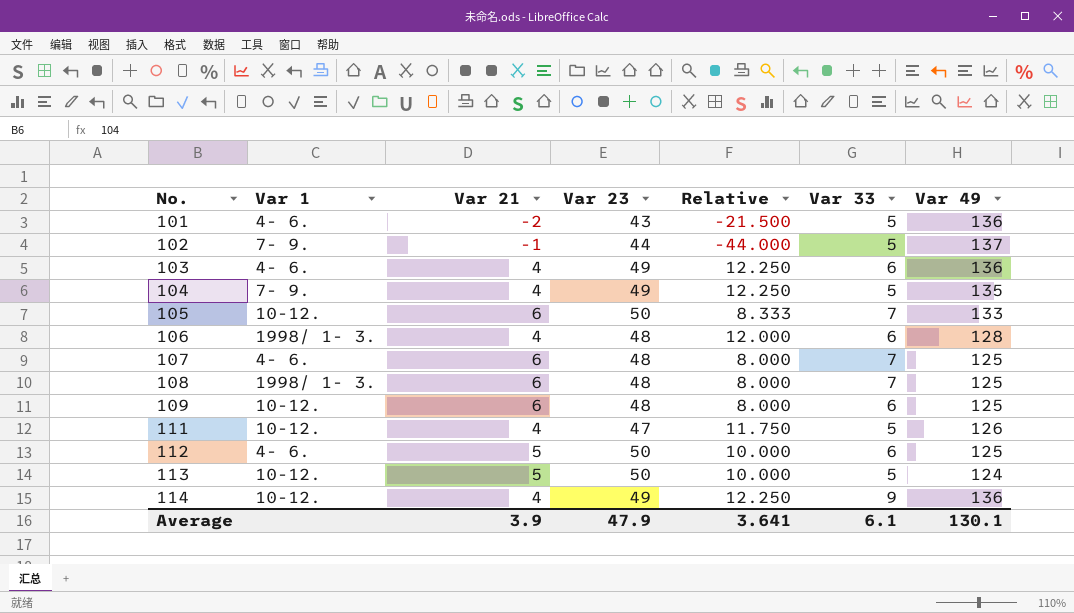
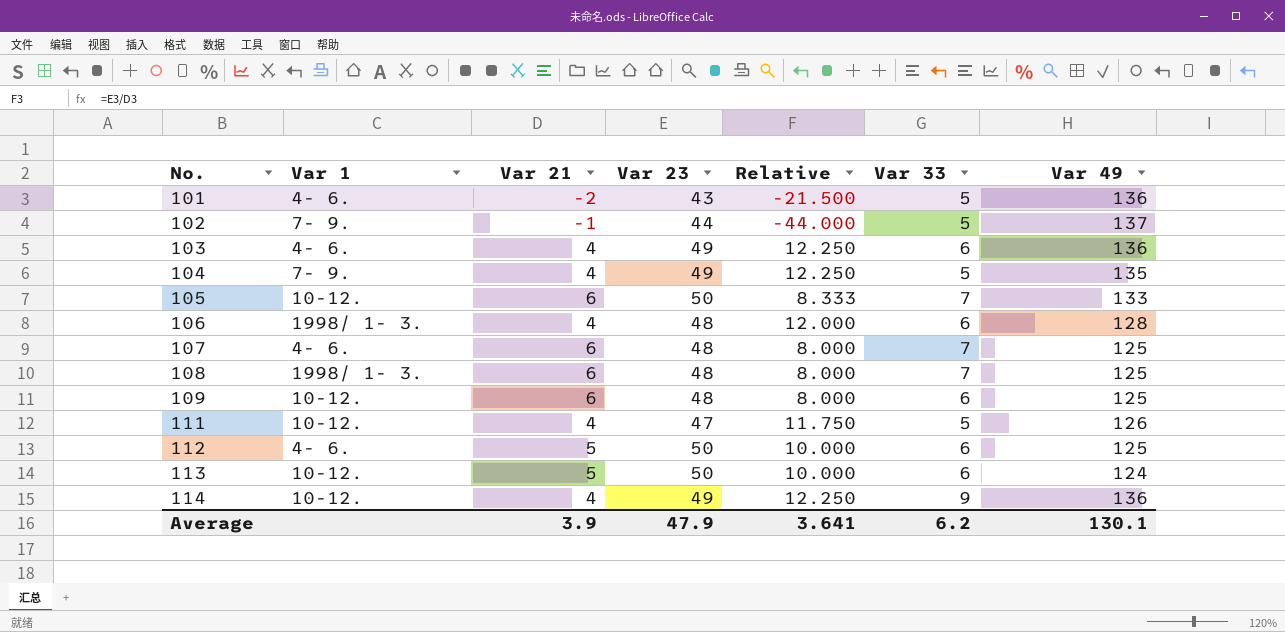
113 | Var 33: 5 -> 6
Average | Var 33: 6.1 -> 6.2

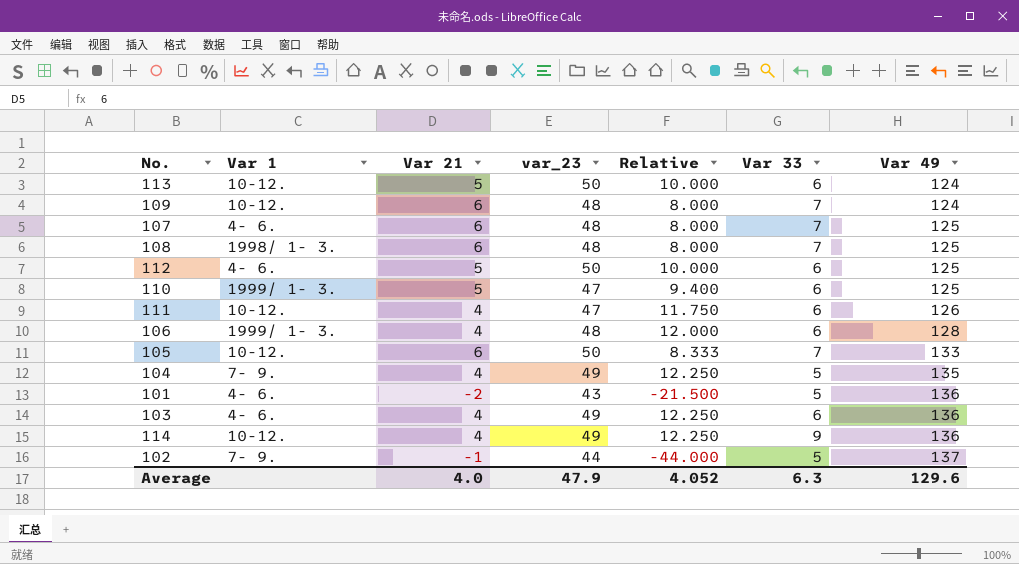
row order: No. ascending -> Var 49 ascending
column name: Var 23 -> var_23
109 | Var 33: 6 -> 7
109 | Var 49: 125 -> 124
row 110: none -> 1999/ 1- 3. | 5 | 47 | 9.400 | 6 | 125
111 | Var 33: 5 -> 6
106 | Var 1: 1998/ 1- 3. -> 1999/ 1- 3.
Average | Var 21: 3.9 -> 4.0
Average | Relative: 3.641 -> 4.052
Average | Var 33: 6.2 -> 6.3
Average | Var 49: 130.1 -> 129.6

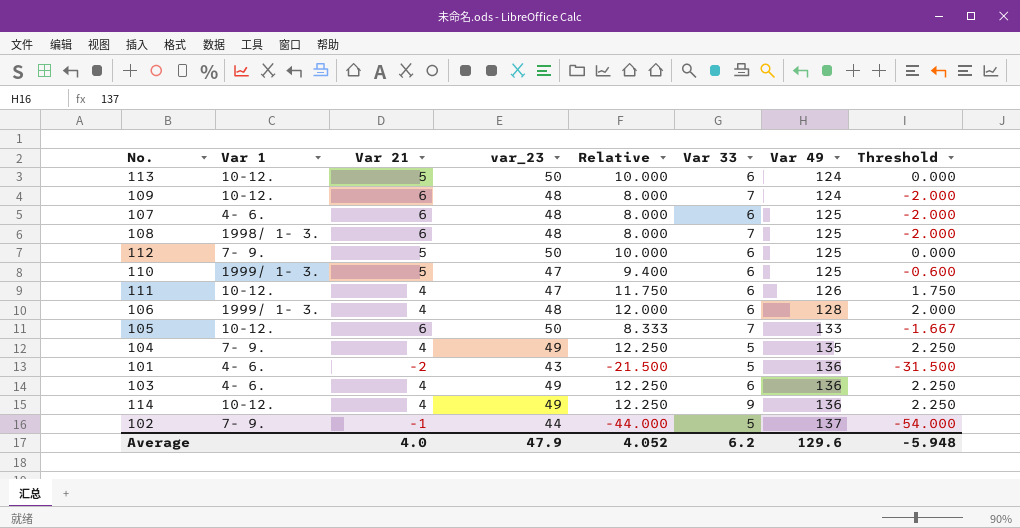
column Threshold | formula: none -> [Relative] - 10
107 | Var 33: 7 -> 6
112 | Var 1: 4- 6. -> 7- 9.
Average | Var 33: 6.3 -> 6.2

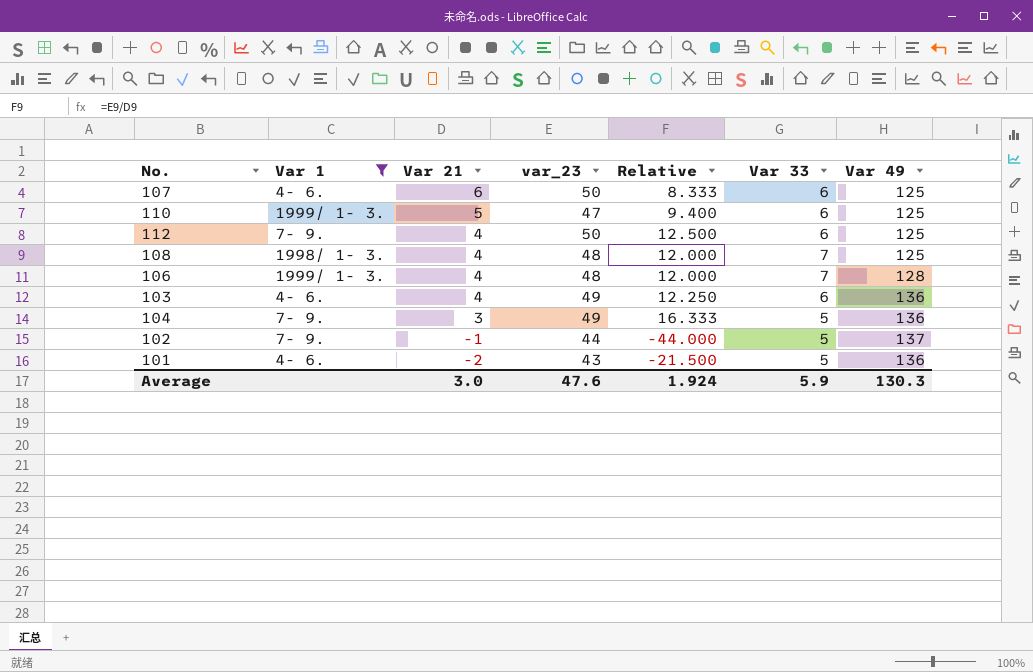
filter: none -> Var 1 != 10-12.
row order: Var 49 ascending -> Var 21 descending
column Threshold | formula: [Relative] - 10 -> none
107 | var_23: 48 -> 50
107 | Relative: 8.000 -> 8.333
112 | Var 21: 5 -> 4
112 | Relative: 10.000 -> 12.500
108 | Var 21: 6 -> 4
108 | Relative: 8.000 -> 12.000
106 | Var 33: 6 -> 7
104 | Var 21: 4 -> 3
104 | Relative: 12.250 -> 16.333
104 | Var 49: 135 -> 136
Average | Var 21: 4.0 -> 3.0
Average | var_23: 47.9 -> 47.6
Average | Relative: 4.052 -> 1.924
Average | Var 33: 6.2 -> 5.9
Average | Var 49: 129.6 -> 130.3

